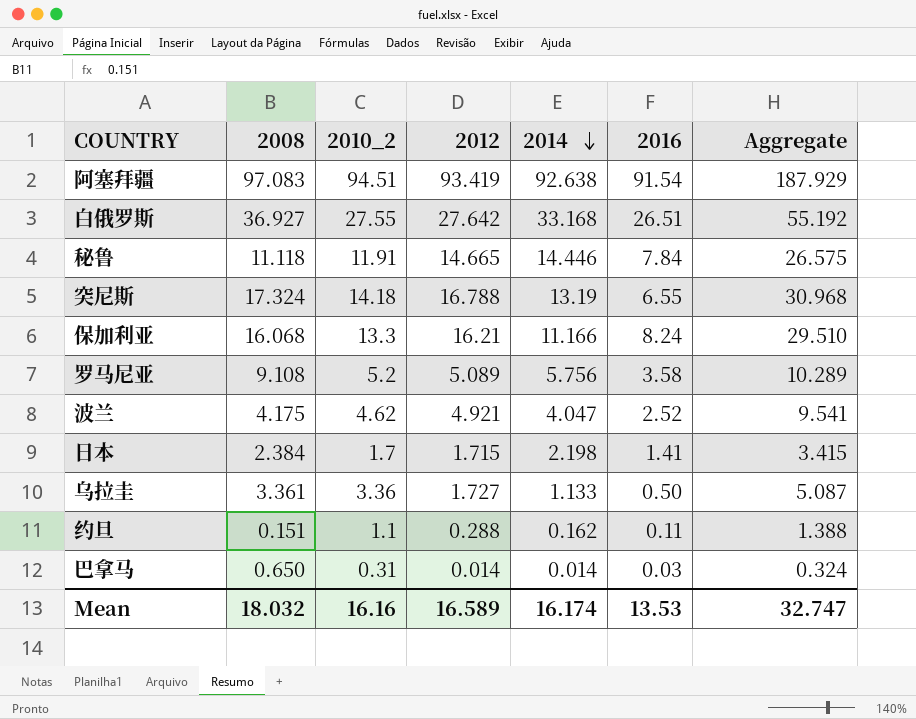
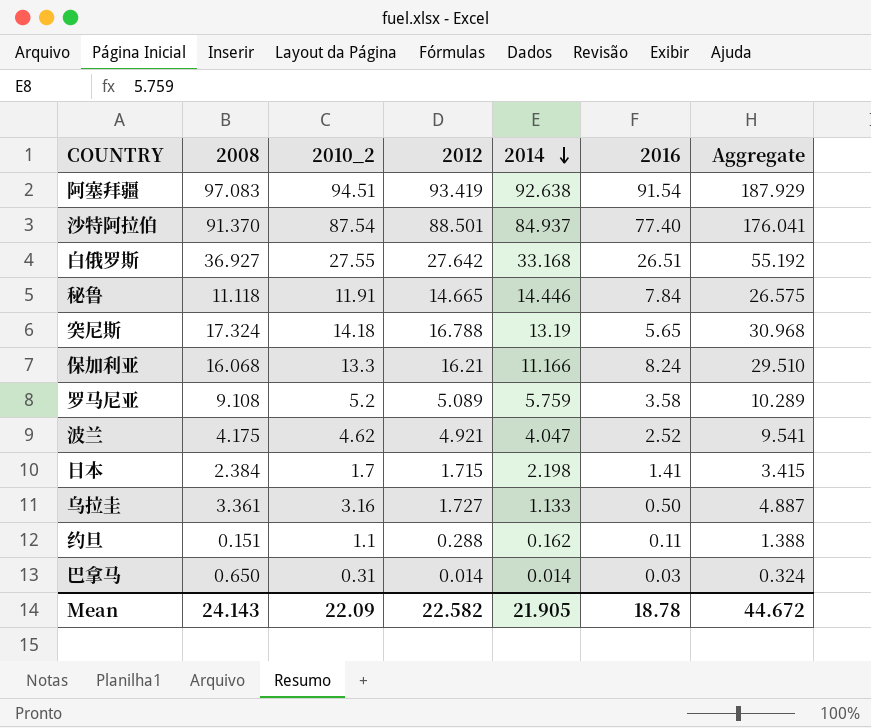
row 沙特阿拉伯: none -> 91.370 | 87.54 | 88.501 | 84.937 | 77.40 | 176.041
突尼斯 | 2016: 6.55 -> 5.65
罗马尼亚 | 2014: 5.756 -> 5.759
乌拉圭 | 2010_2: 3.36 -> 3.16
乌拉圭 | Aggregate: 5.087 -> 4.887
Mean | 2008: 18.032 -> 24.143
Mean | 2010_2: 16.16 -> 22.09
Mean | 2012: 16.589 -> 22.582
Mean | 2014: 16.174 -> 21.905
Mean | 2016: 13.53 -> 18.78
Mean | Aggregate: 32.747 -> 44.672

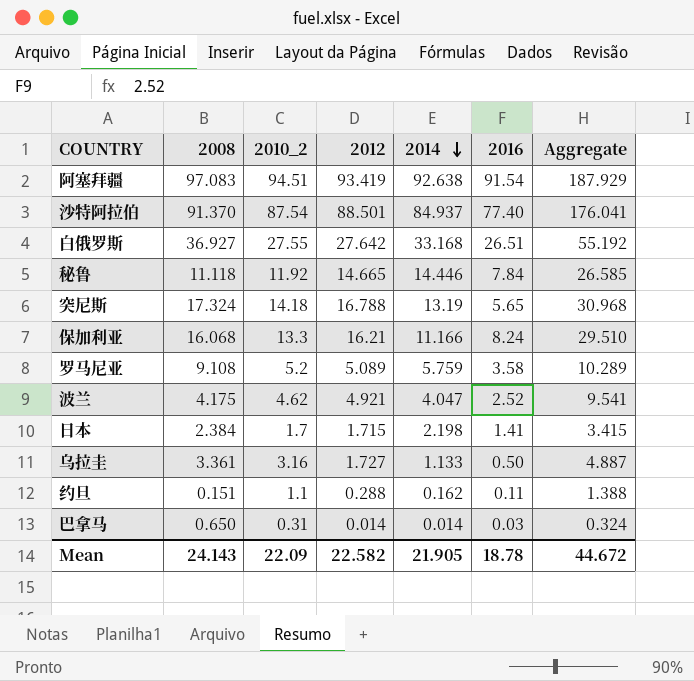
秘鲁 | 2010_2: 11.91 -> 11.92
秘鲁 | Aggregate: 26.575 -> 26.585

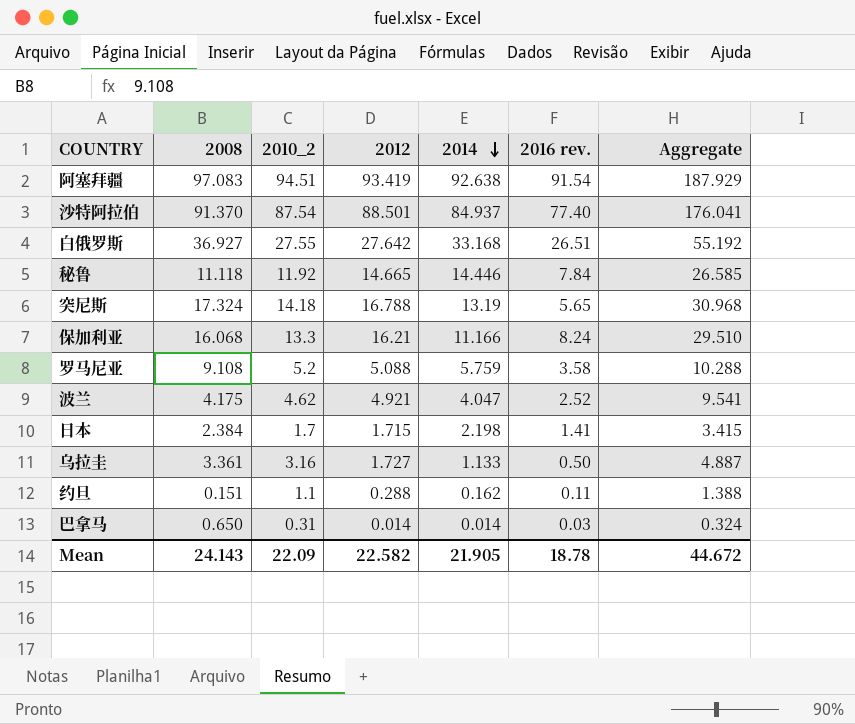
column name: 2016 -> 2016 rev.
罗马尼亚 | 2012: 5.089 -> 5.088
罗马尼亚 | Aggregate: 10.289 -> 10.288

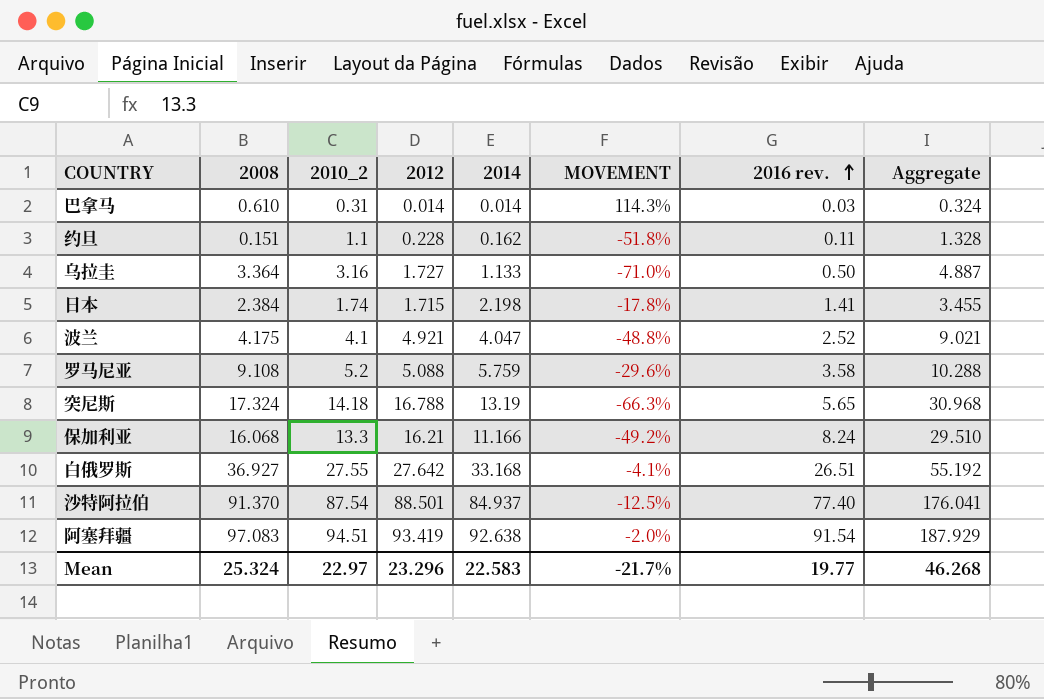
row order: 2014 descending -> 2016 rev. ascending
column MOVEMENT | formula: none -> ([2016 rev.] - [2012]) / [2012]
row 秘鲁: 11.118 | 11.92 | 14.665 | 14.446 | 7.84 | 26.585 -> none
巴拿马 | 2008: 0.650 -> 0.610
约旦 | 2012: 0.288 -> 0.228
约旦 | Aggregate: 1.388 -> 1.328
乌拉圭 | 2008: 3.361 -> 3.364
日本 | 2010_2: 1.7 -> 1.74
日本 | Aggregate: 3.415 -> 3.455
波兰 | 2010_2: 4.62 -> 4.1
波兰 | Aggregate: 9.541 -> 9.021
Mean | 2008: 24.143 -> 25.324
Mean | 2010_2: 22.09 -> 22.97
Mean | 2012: 22.582 -> 23.296
Mean | 2014: 21.905 -> 22.583
Mean | 2016 rev.: 18.78 -> 19.77
Mean | Aggregate: 44.672 -> 46.268

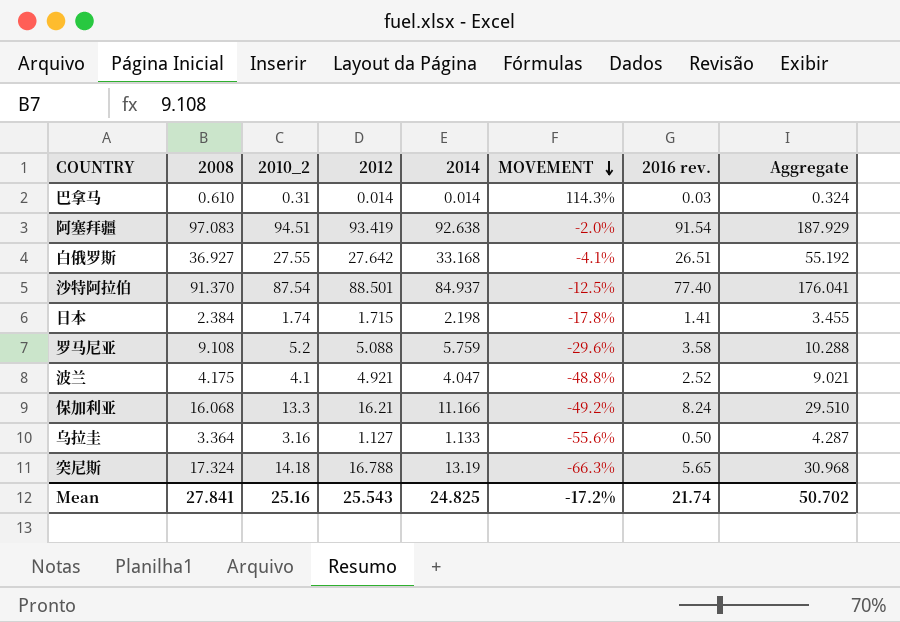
row order: 2016 rev. ascending -> MOVEMENT descending
row 约旦: 0.151 | 1.1 | 0.228 | 0.162 | -51.8% | 0.11 | 1.328 -> none
乌拉圭 | 2012: 1.727 -> 1.127
乌拉圭 | MOVEMENT: -71.0% -> -55.6%
乌拉圭 | Aggregate: 4.887 -> 4.287
Mean | 2008: 25.324 -> 27.841
Mean | 2010_2: 22.97 -> 25.16
Mean | 2012: 23.296 -> 25.543
Mean | 2014: 22.583 -> 24.825
Mean | MOVEMENT: -21.7% -> -17.2%
Mean | 2016 rev.: 19.77 -> 21.74
Mean | Aggregate: 46.268 -> 50.702

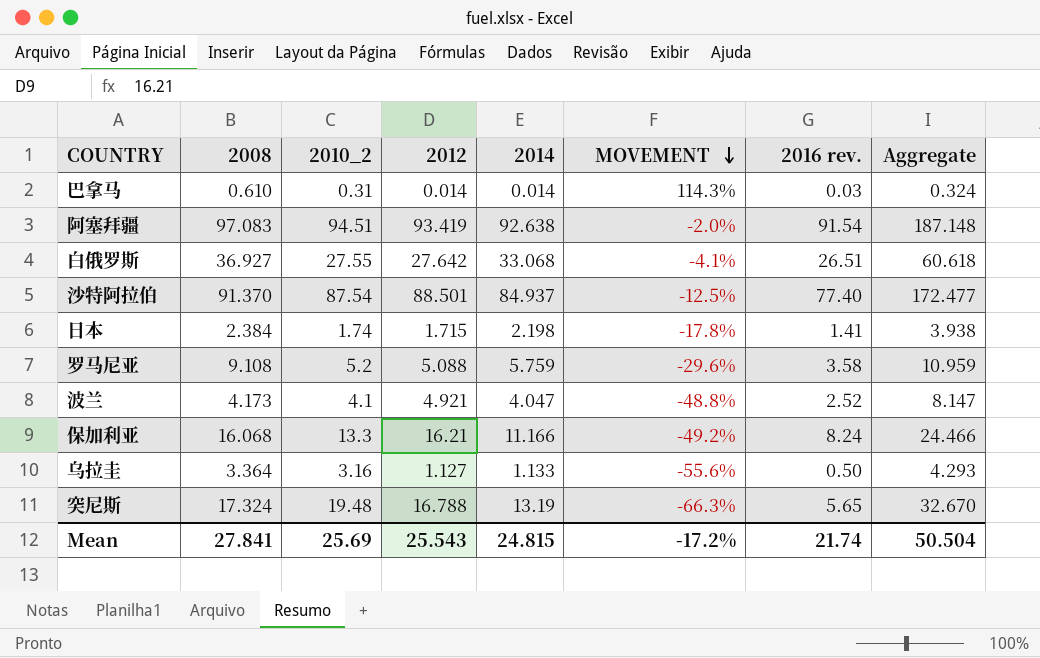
column Aggregate | formula: [2010_2] + [2012] -> [2010_2] + [2014]
白俄罗斯 | 2014: 33.168 -> 33.068
波兰 | 2008: 4.175 -> 4.173
突尼斯 | 2010_2: 14.18 -> 19.48
Mean | 2010_2: 25.16 -> 25.69
Mean | 2014: 24.825 -> 24.815
Mean | Aggregate: 50.702 -> 50.504

